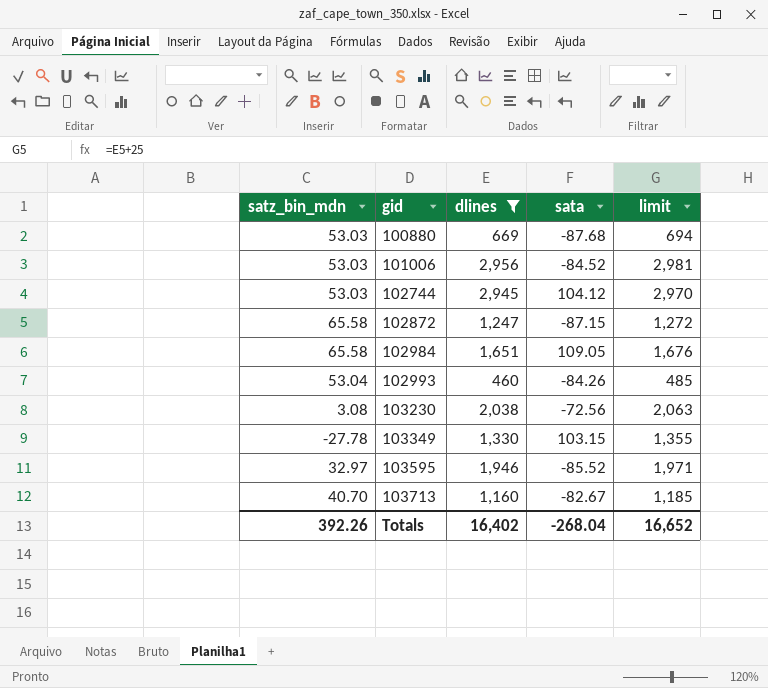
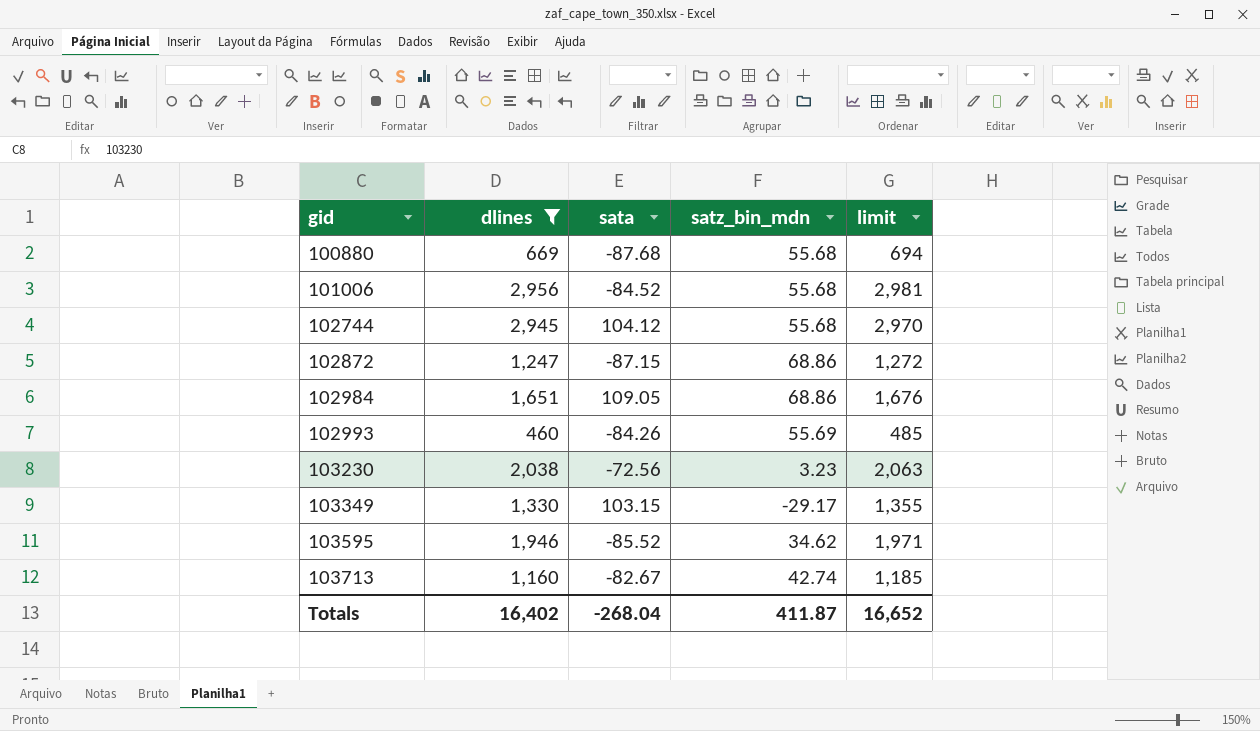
column satz_bin_mdn | position: 1 -> 4
100880 | satz_bin_mdn: 53.03 -> 55.68
101006 | satz_bin_mdn: 53.03 -> 55.68
102744 | satz_bin_mdn: 53.03 -> 55.68
102872 | satz_bin_mdn: 65.58 -> 68.86
102984 | satz_bin_mdn: 65.58 -> 68.86
102993 | satz_bin_mdn: 53.04 -> 55.69
103230 | satz_bin_mdn: 3.08 -> 3.23
103349 | satz_bin_mdn: -27.78 -> -29.17
103595 | satz_bin_mdn: 32.97 -> 34.62
103713 | satz_bin_mdn: 40.70 -> 42.74
Totals | satz_bin_mdn: 392.26 -> 411.87

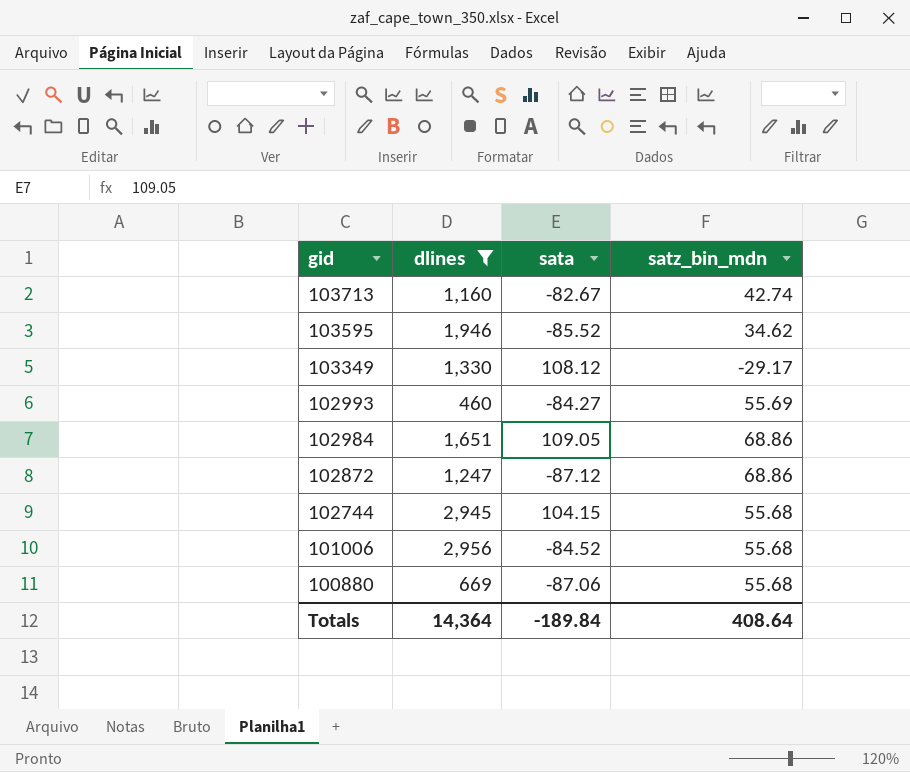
row order: gid ascending -> gid descending
column limit | formula: [dlines] + 25 -> none
row 103230: 2,038 | -72.56 | 3.23 | 2,063 -> none
103349 | sata: 103.15 -> 108.12
102993 | sata: -84.26 -> -84.27
102872 | sata: -87.15 -> -87.12
102744 | sata: 104.12 -> 104.15
100880 | sata: -87.68 -> -87.06
Totals | dlines: 16,402 -> 14,364
Totals | sata: -268.04 -> -189.84
Totals | satz_bin_mdn: 411.87 -> 408.64

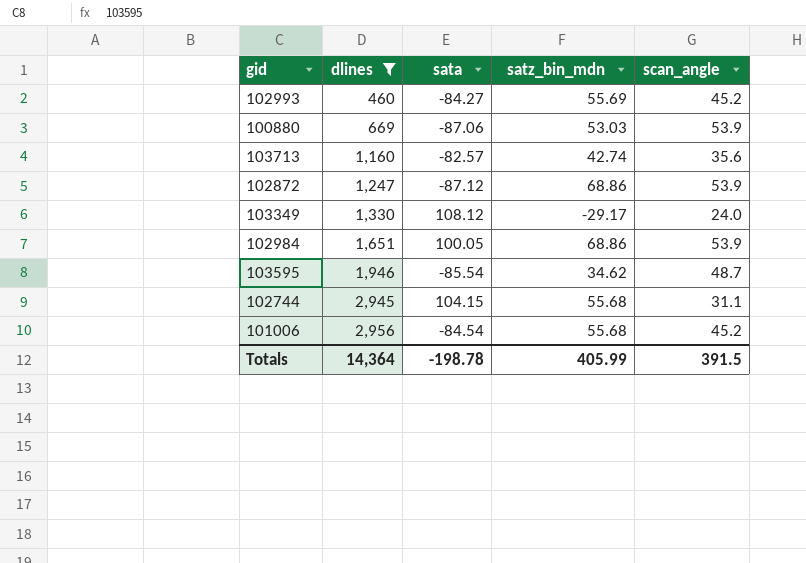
row order: gid descending -> dlines ascending
column scan_angle | position: none -> 5
100880 | satz_bin_mdn: 55.68 -> 53.03
103713 | sata: -82.67 -> -82.57
102984 | sata: 109.05 -> 100.05
103595 | sata: -85.52 -> -85.54
101006 | sata: -84.52 -> -84.54
Totals | sata: -189.84 -> -198.78
Totals | satz_bin_mdn: 408.64 -> 405.99

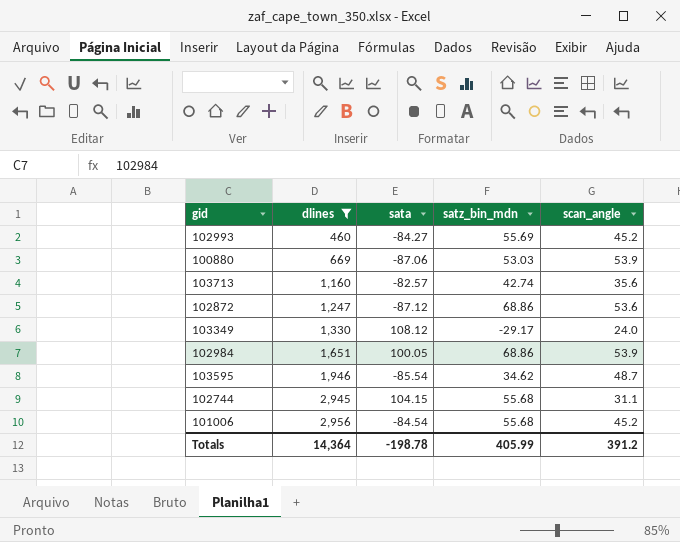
102872 | scan_angle: 53.9 -> 53.6
Totals | scan_angle: 391.5 -> 391.2

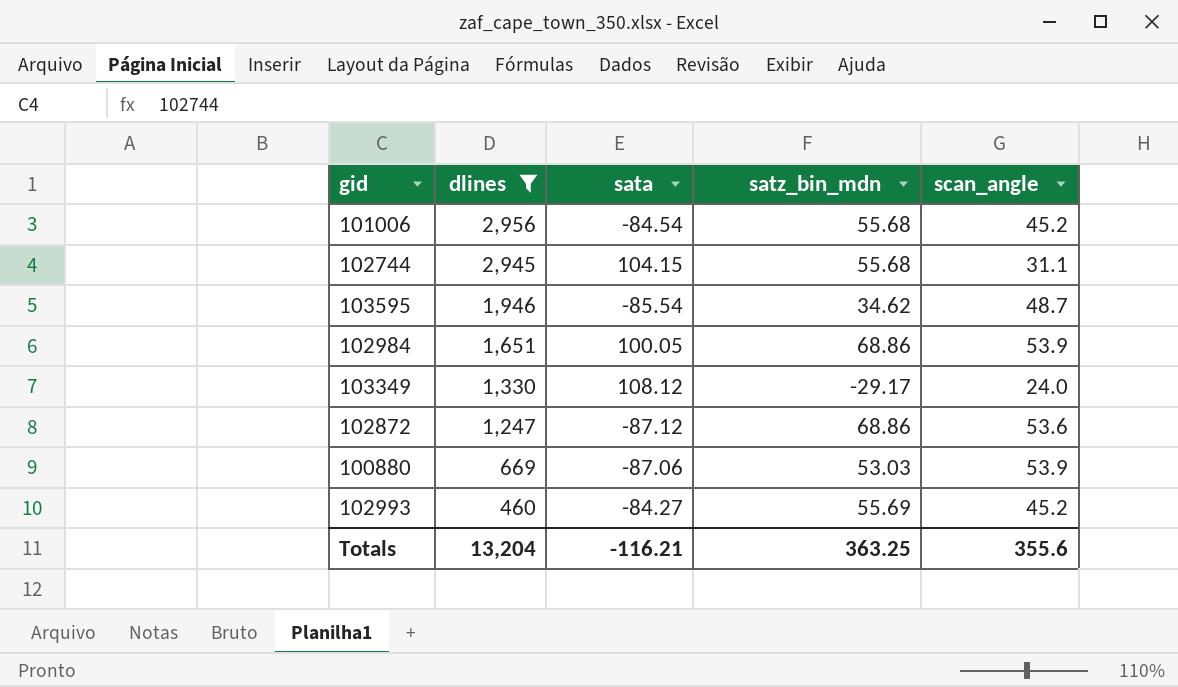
row order: dlines ascending -> dlines descending
row 103713: 1,160 | -82.57 | 42.74 | 35.6 -> none
Totals | dlines: 14,364 -> 13,204
Totals | sata: -198.78 -> -116.21
Totals | satz_bin_mdn: 405.99 -> 363.25
Totals | scan_angle: 391.2 -> 355.6

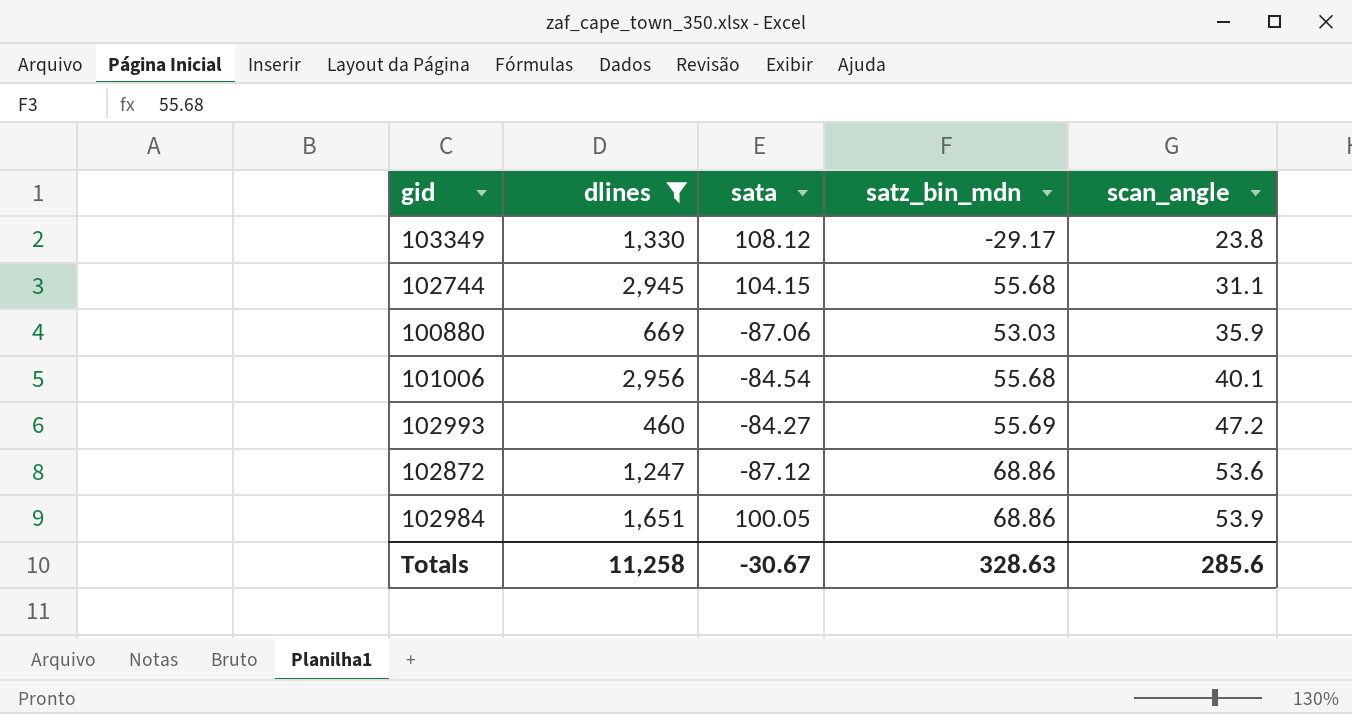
row order: dlines descending -> scan_angle ascending
row 103595: 1,946 | -85.54 | 34.62 | 48.7 -> none
103349 | scan_angle: 24.0 -> 23.8
100880 | scan_angle: 53.9 -> 35.9
101006 | scan_angle: 45.2 -> 40.1
102993 | scan_angle: 45.2 -> 47.2
Totals | dlines: 13,204 -> 11,258
Totals | sata: -116.21 -> -30.67
Totals | satz_bin_mdn: 363.25 -> 328.63
Totals | scan_angle: 355.6 -> 285.6

